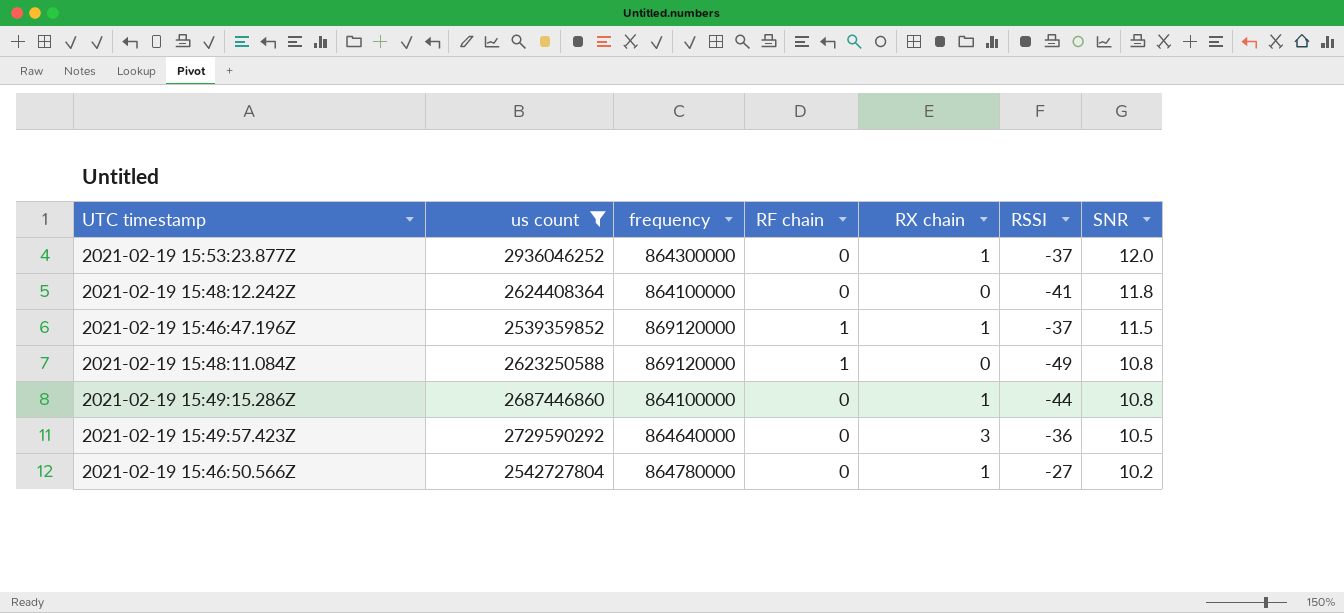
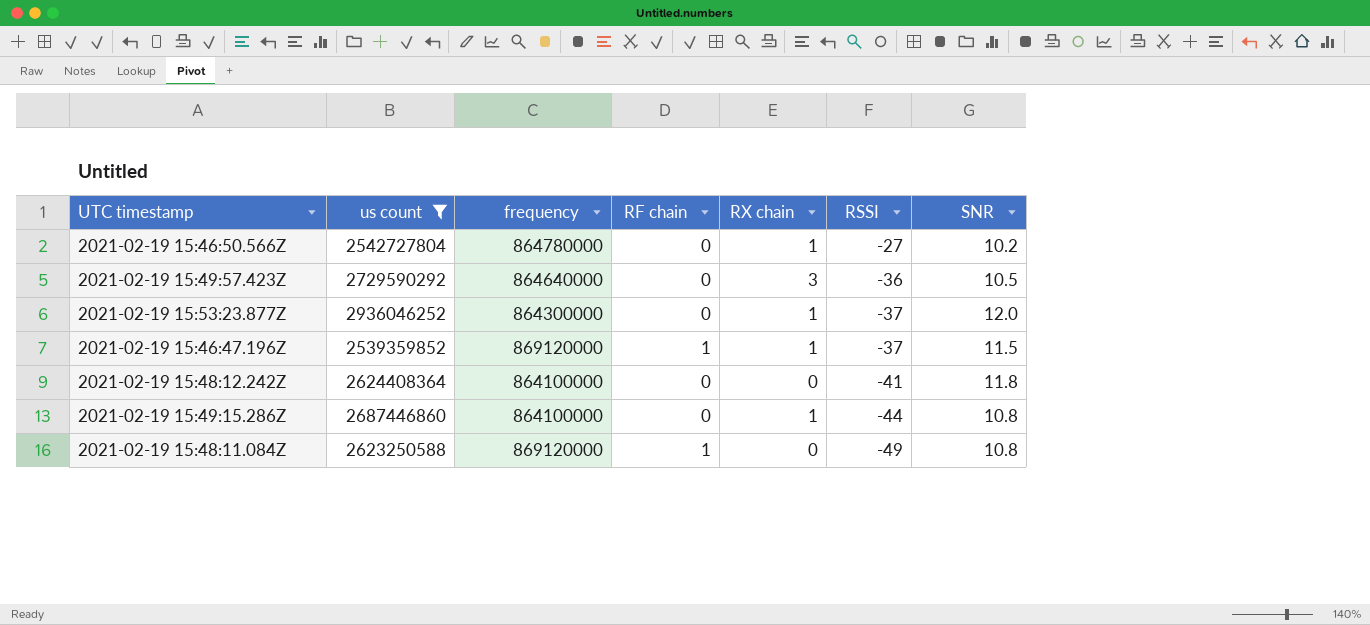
row order: SNR descending -> RSSI descending

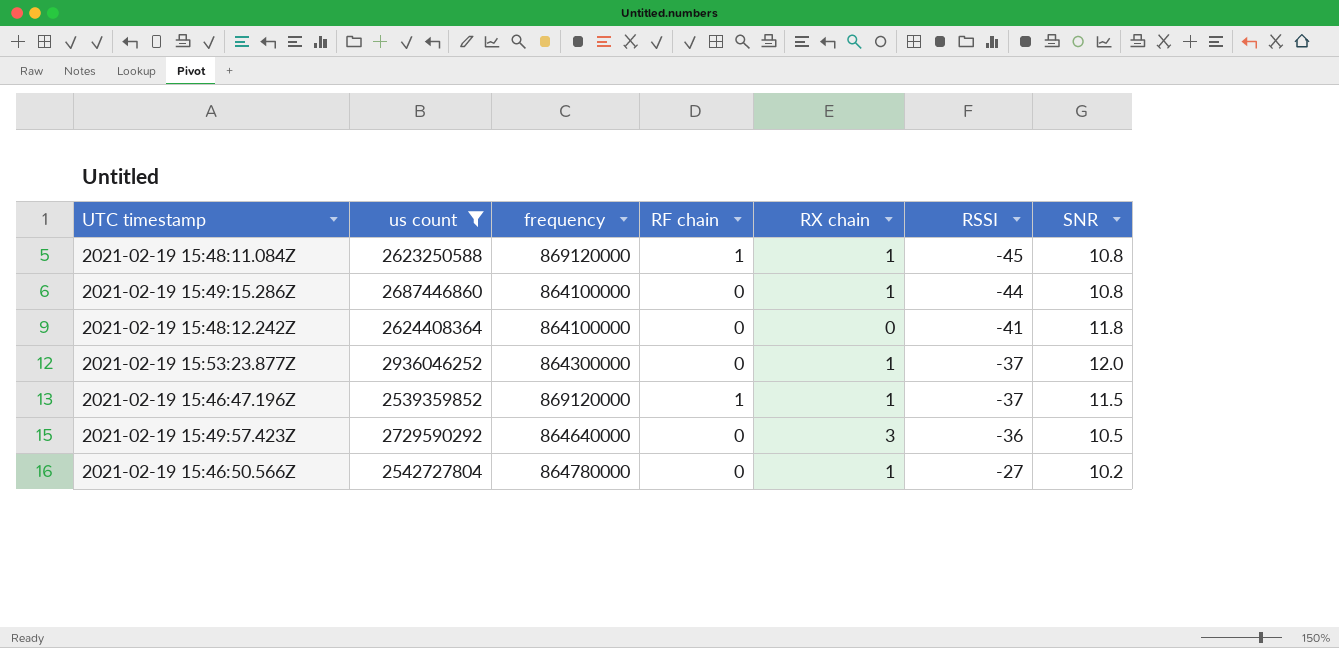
row order: RSSI descending -> RSSI ascending
2021-02-19 15:48:11.084Z | RX chain: 0 -> 1
2021-02-19 15:48:11.084Z | RSSI: -49 -> -45

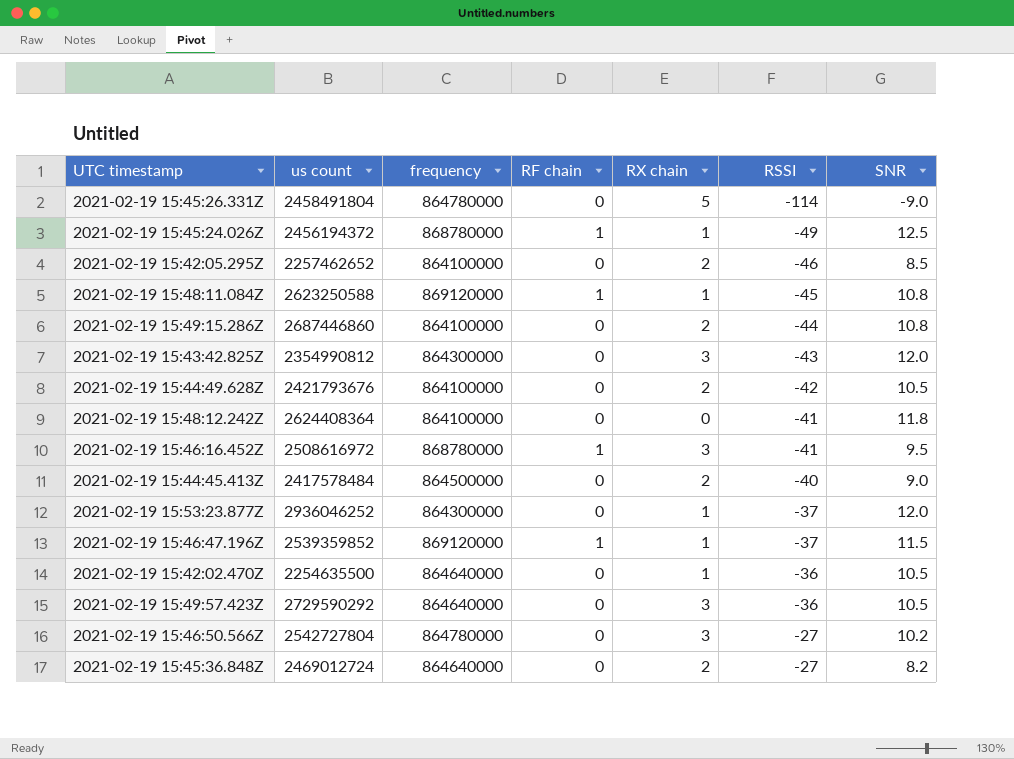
filter: us count >= 2539359852 -> none
2021-02-19 15:49:15.286Z | RX chain: 1 -> 2
2021-02-19 15:46:50.566Z | RX chain: 1 -> 3

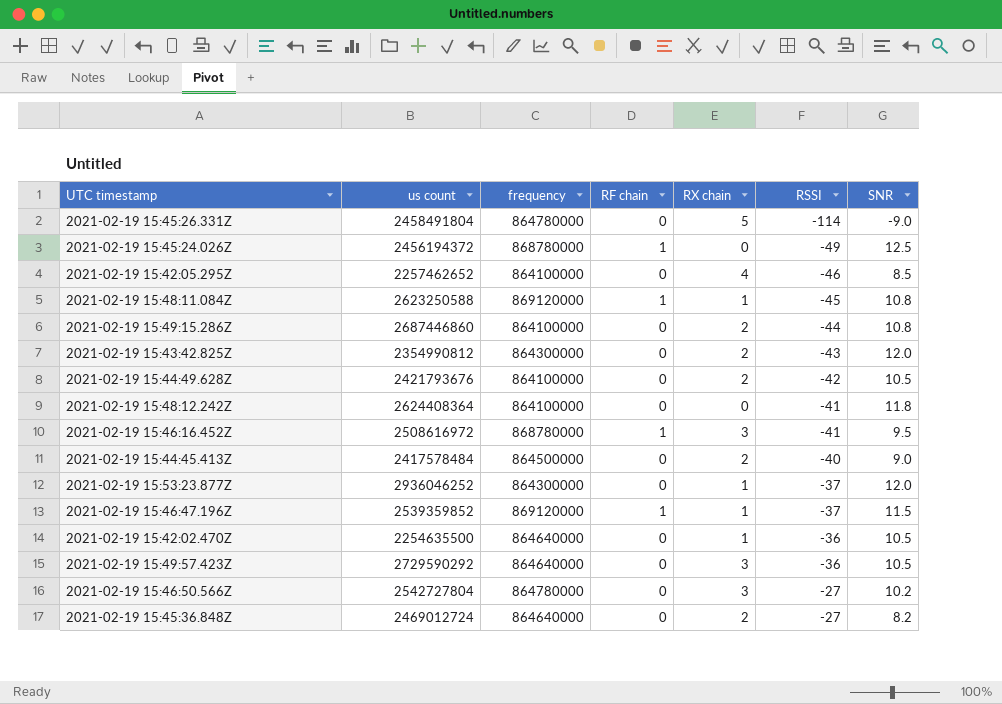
2021-02-19 15:45:24.026Z | RX chain: 1 -> 0
2021-02-19 15:42:05.295Z | RX chain: 2 -> 4
2021-02-19 15:43:42.825Z | RX chain: 3 -> 2

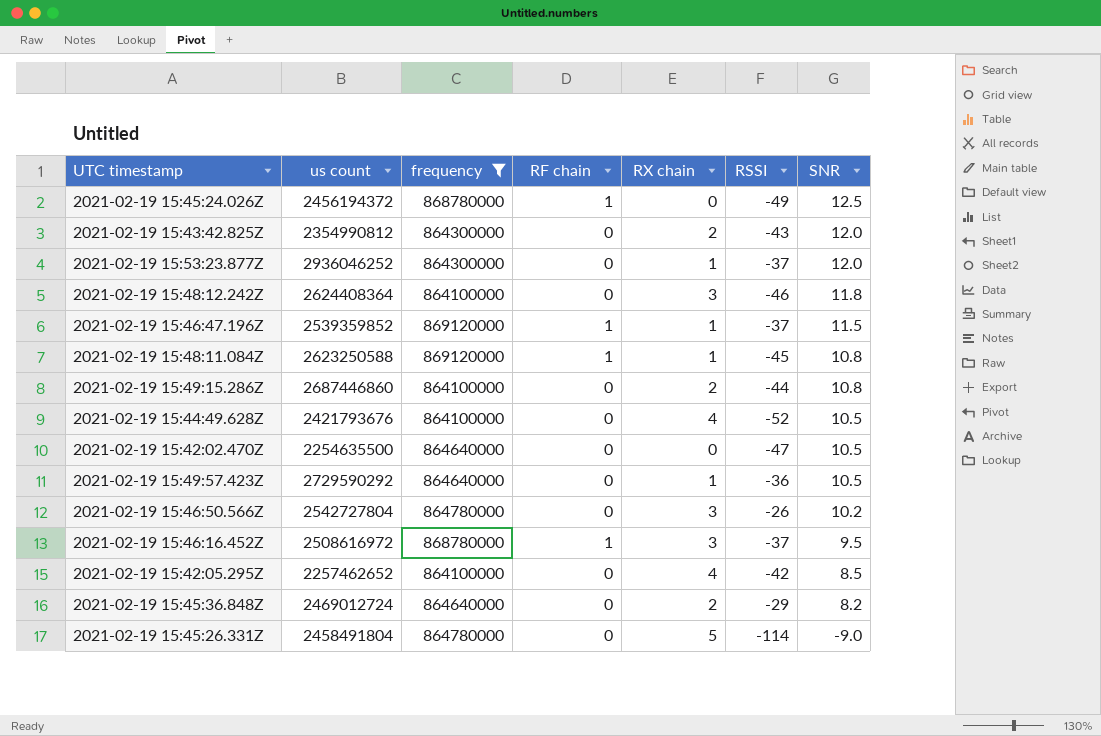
filter: none -> frequency != 864500000
row order: RSSI ascending -> SNR descending
2021-02-19 15:48:12.242Z | RX chain: 0 -> 3
2021-02-19 15:48:12.242Z | RSSI: -41 -> -46
2021-02-19 15:44:49.628Z | RX chain: 2 -> 4
2021-02-19 15:44:49.628Z | RSSI: -42 -> -52
2021-02-19 15:42:02.470Z | RX chain: 1 -> 0
2021-02-19 15:42:02.470Z | RSSI: -36 -> -47
2021-02-19 15:49:57.423Z | RX chain: 3 -> 1
2021-02-19 15:46:50.566Z | RSSI: -27 -> -26
2021-02-19 15:46:16.452Z | RSSI: -41 -> -37
2021-02-19 15:42:05.295Z | RSSI: -46 -> -42
2021-02-19 15:45:36.848Z | RSSI: -27 -> -29

